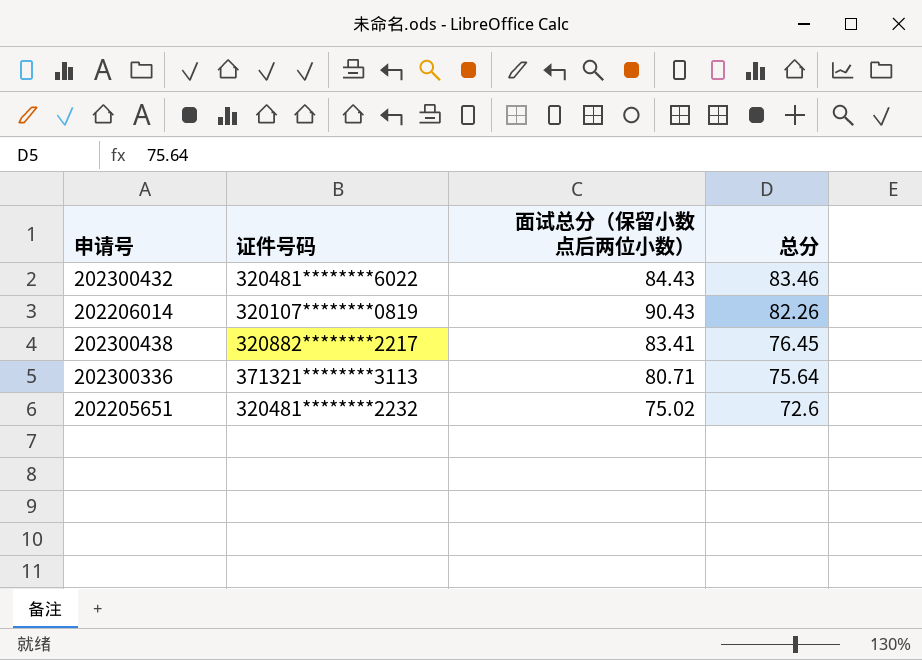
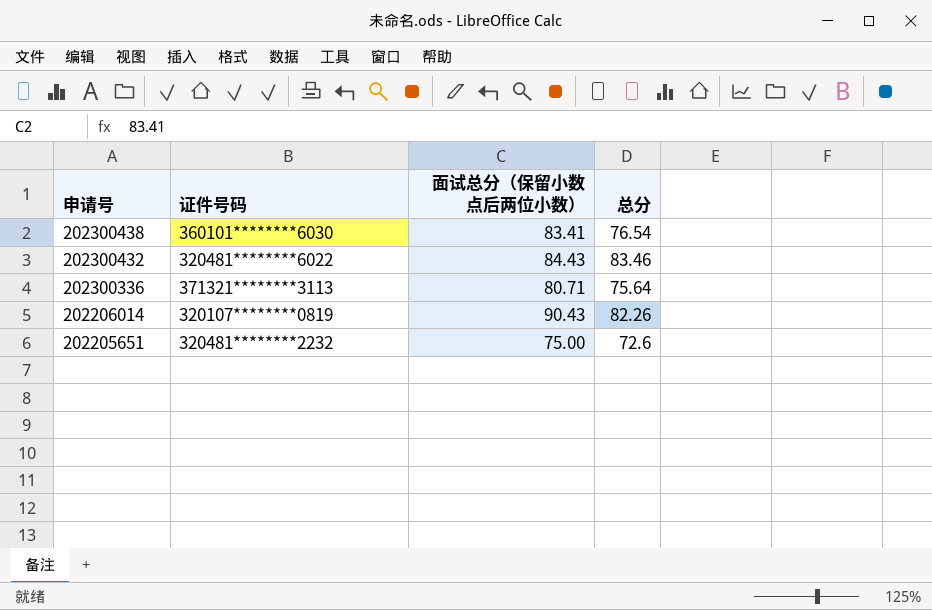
row order: 总分 descending -> 申请号 descending
202300438 | 证件号码: 320882********2217 -> 360101********6030
202300438 | 总分: 76.45 -> 76.54
202205651 | 面试总分（保留小数点后两位小数）: 75.02 -> 75.00

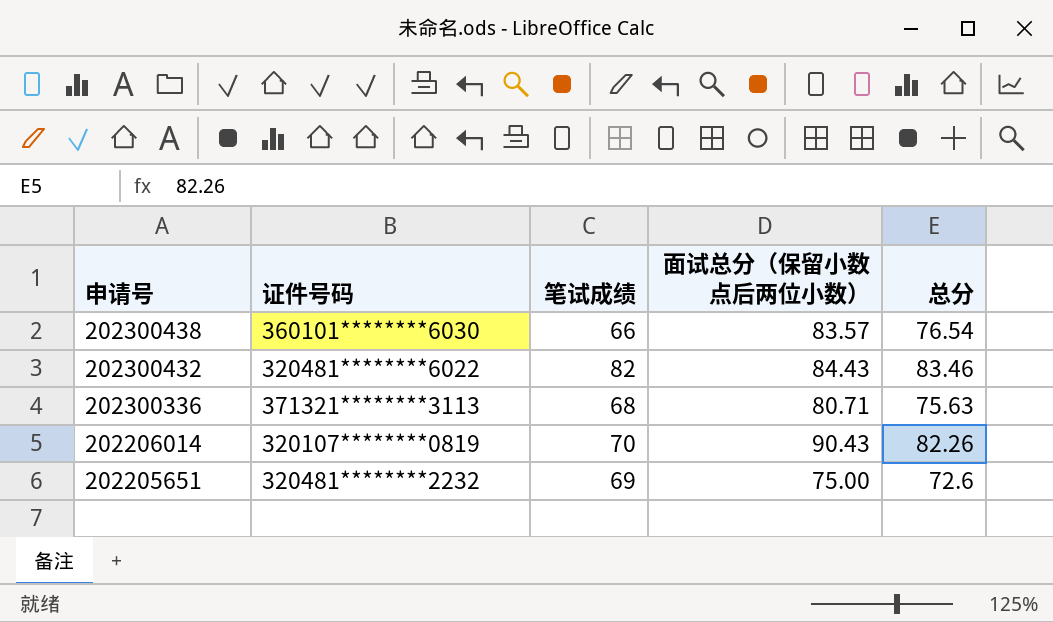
column 笔试成绩 | position: none -> 3
202300438 | 面试总分（保留小数点后两位小数）: 83.41 -> 83.57
202300336 | 总分: 75.64 -> 75.63

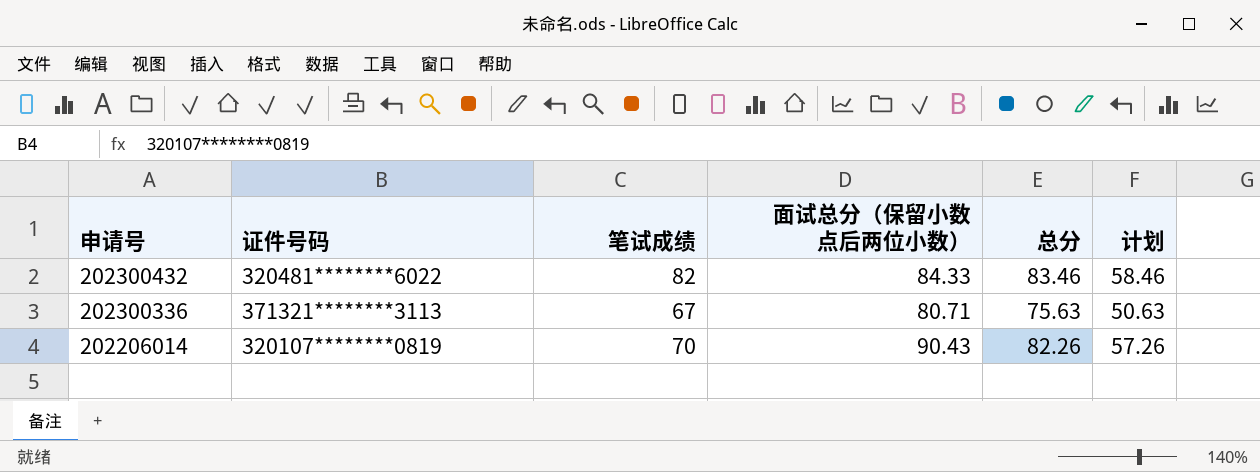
column 计划 | formula: none -> [总分] - 25
row 202300438: 360101********6030 | 66 | 83.57 | 76.54 -> none
row 202205651: 320481********2232 | 69 | 75.00 | 72.6 -> none
202300432 | 面试总分（保留小数点后两位小数）: 84.43 -> 84.33
202300336 | 笔试成绩: 68 -> 67

